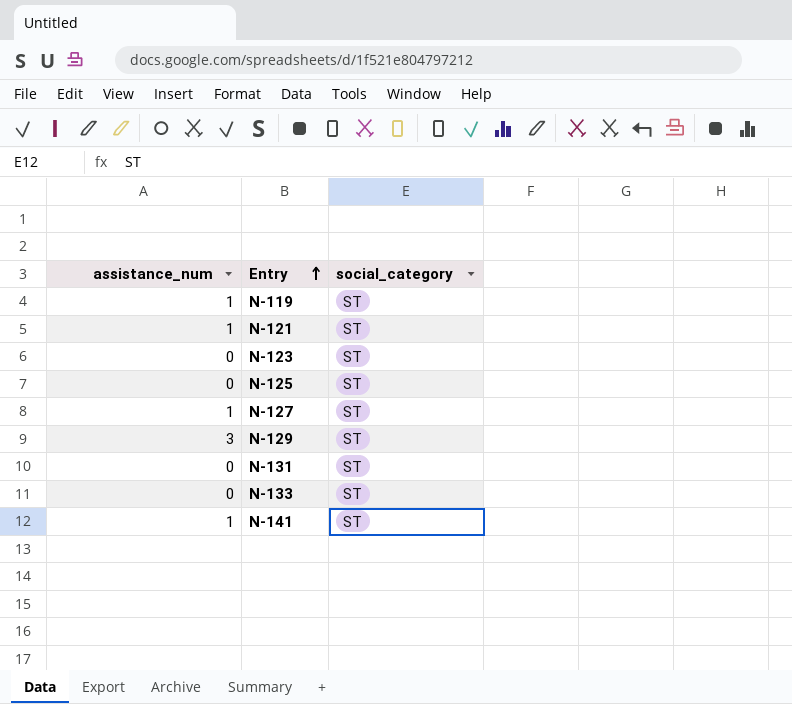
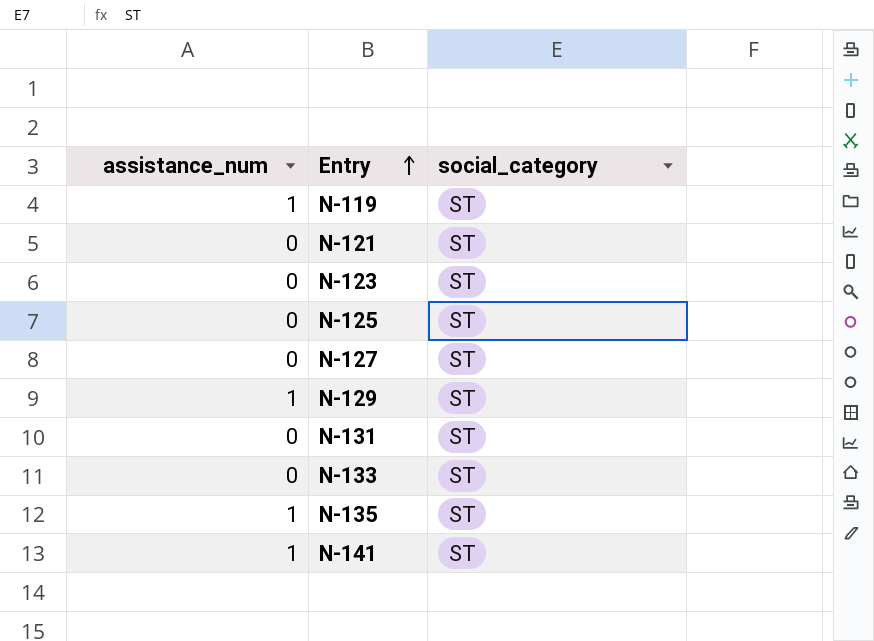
N-121 | assistance_num: 1 -> 0
N-127 | assistance_num: 1 -> 0
N-129 | assistance_num: 3 -> 1
row N-135: none -> 1 | ST

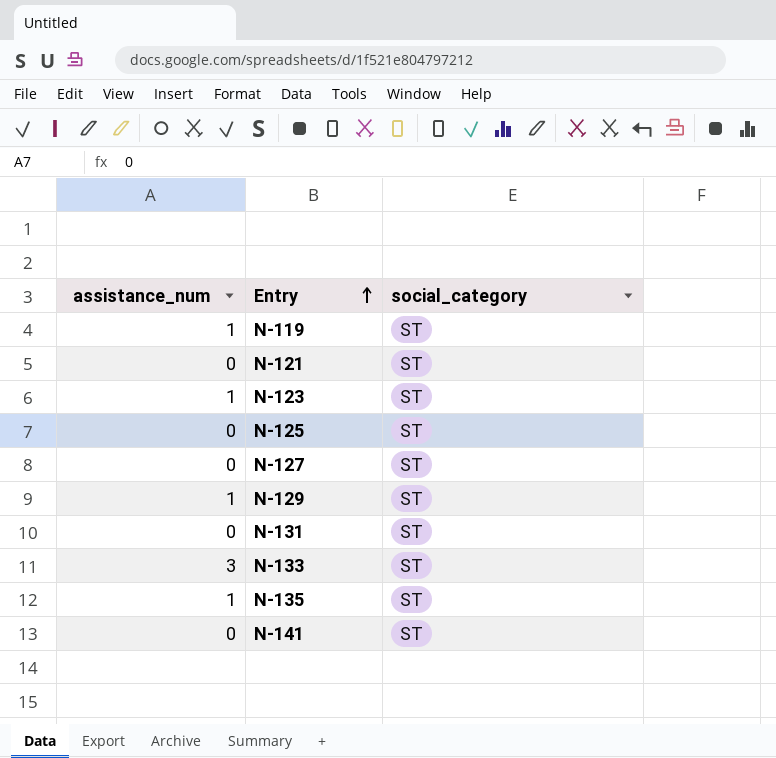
N-123 | assistance_num: 0 -> 1
N-133 | assistance_num: 0 -> 3
N-141 | assistance_num: 1 -> 0

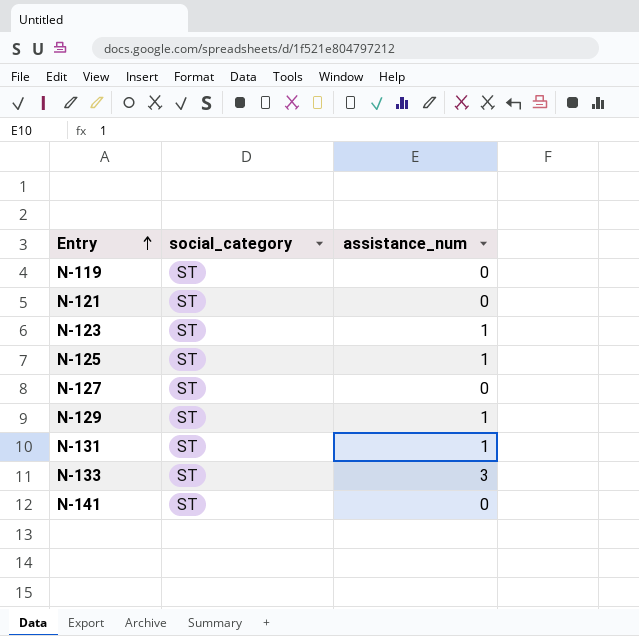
column assistance_num | position: 1 -> 3
row N-135: 1 | ST -> none
N-119 | assistance_num: 1 -> 0
N-125 | assistance_num: 0 -> 1
N-131 | assistance_num: 0 -> 1

